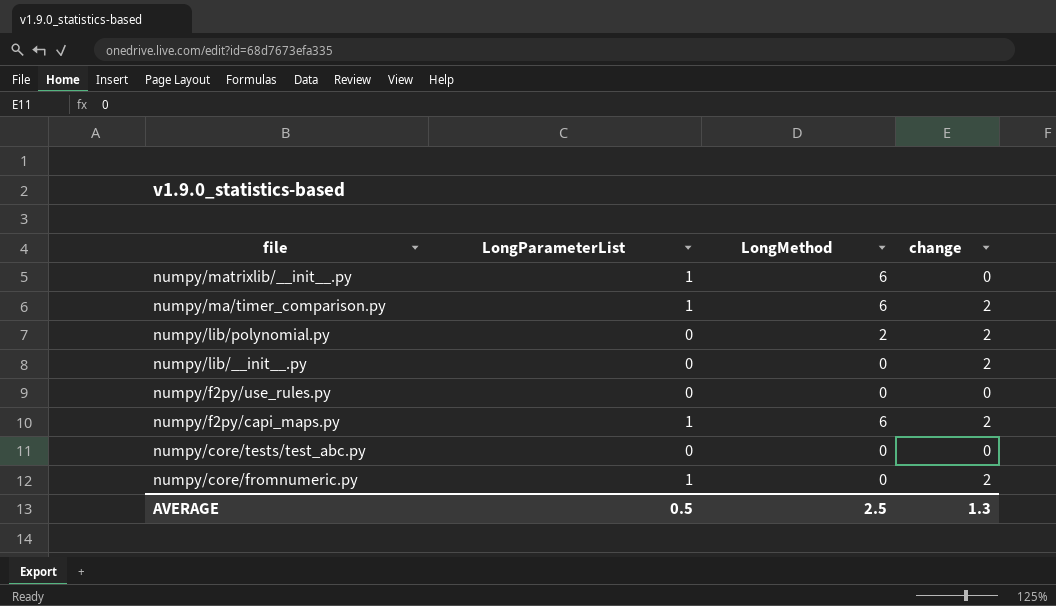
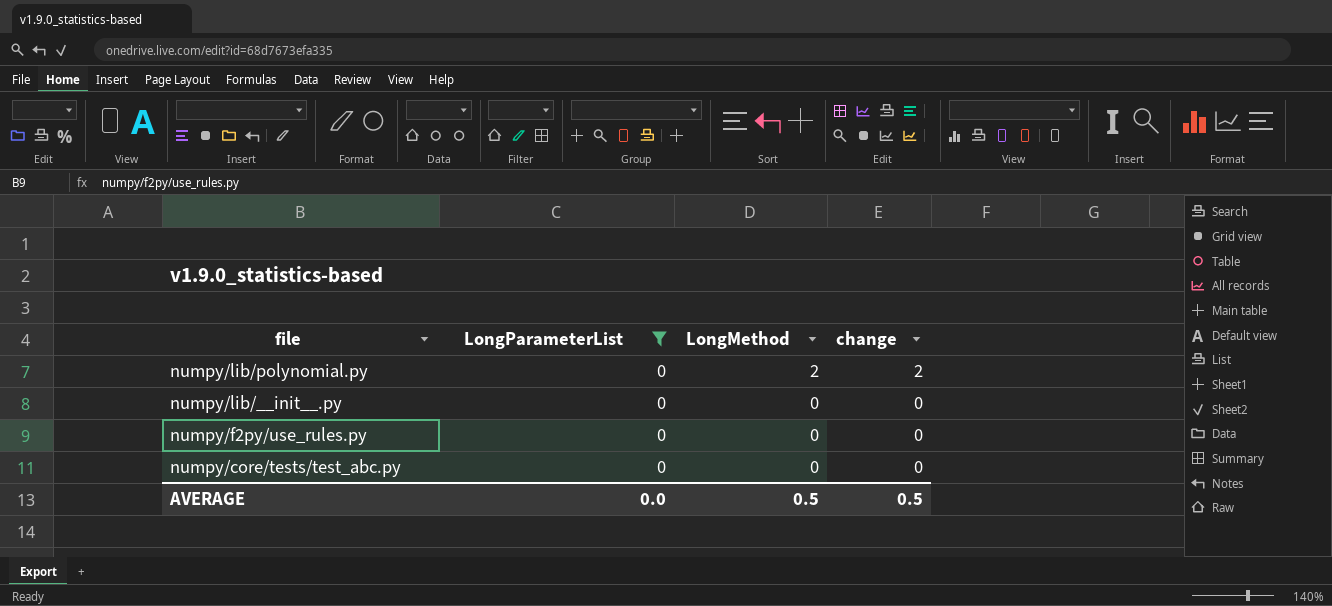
filter: none -> LongParameterList = 0
numpy/lib/__init__.py | change: 2 -> 0
AVERAGE | LongParameterList: 0.5 -> 0.0
AVERAGE | LongMethod: 2.5 -> 0.5
AVERAGE | change: 1.3 -> 0.5

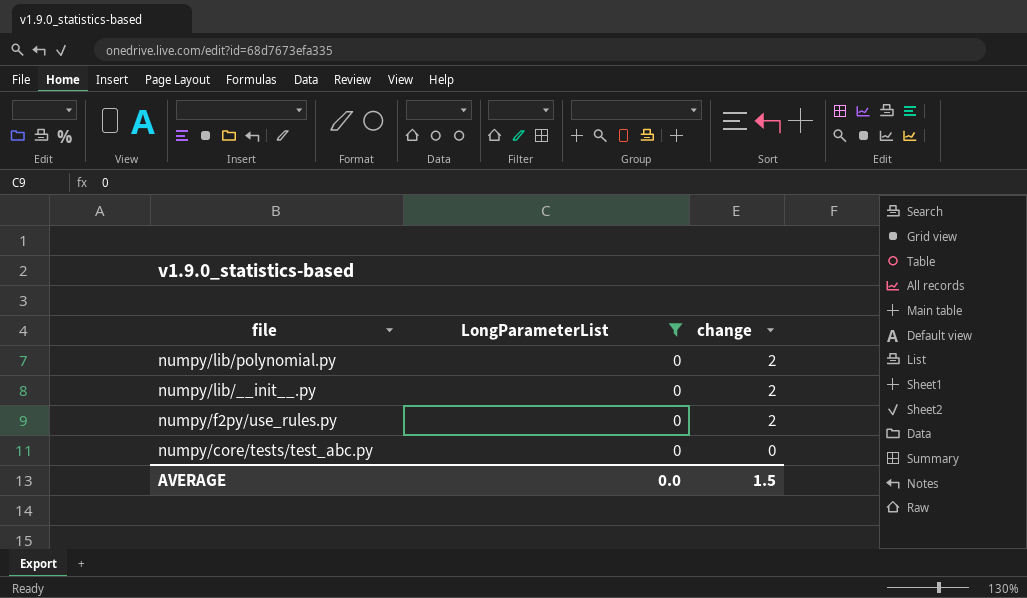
column LongMethod | position: 3 -> none
numpy/lib/__init__.py | change: 0 -> 2
numpy/f2py/use_rules.py | change: 0 -> 2
AVERAGE | change: 0.5 -> 1.5

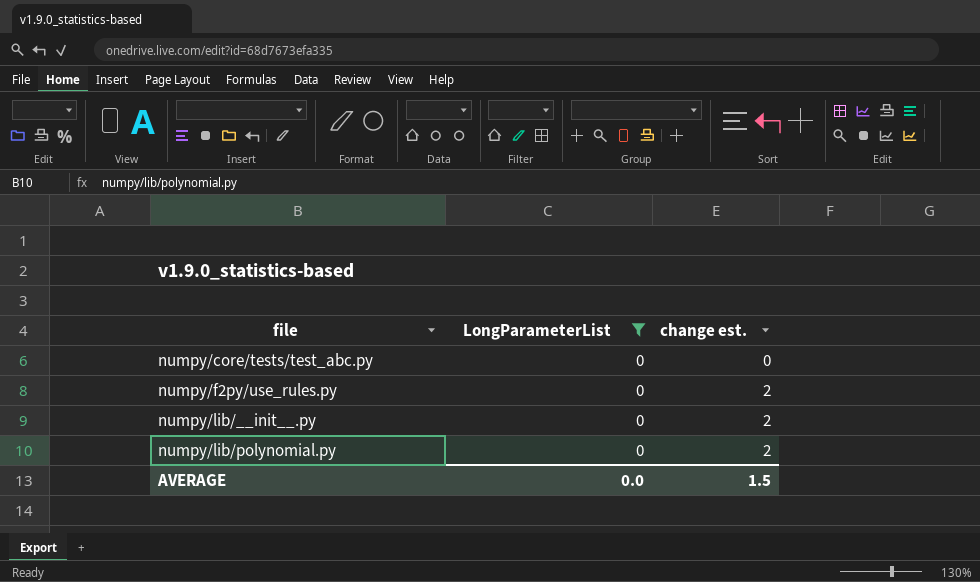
row order: file descending -> file ascending
column name: change -> change est.

